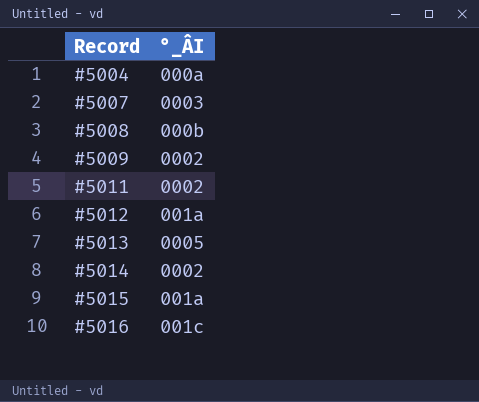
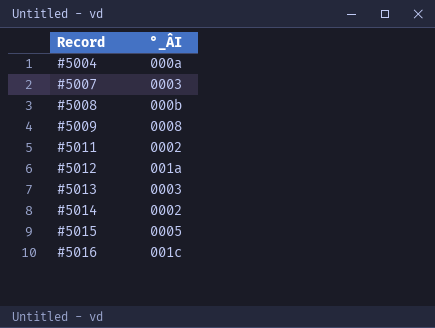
#5009 | °_ÂI: 0002 -> 0008
#5013 | °_ÂI: 0005 -> 0003
#5015 | °_ÂI: 001a -> 0005

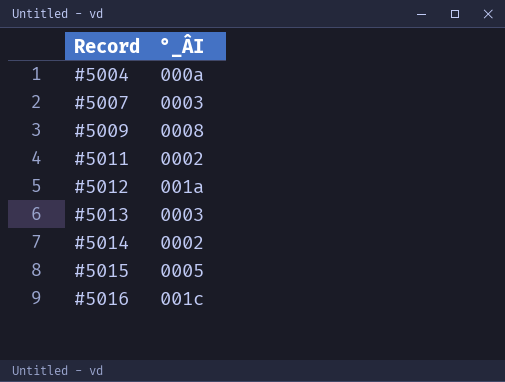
row #5008: 000b -> none

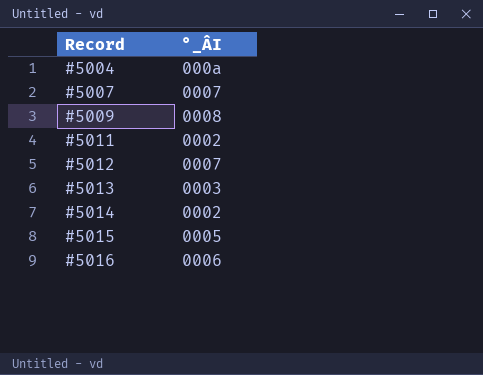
#5007 | °_ÂI: 0003 -> 0007
#5012 | °_ÂI: 001a -> 0007
#5016 | °_ÂI: 001c -> 0006

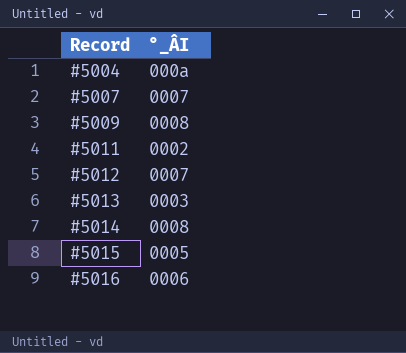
#5014 | °_ÂI: 0002 -> 0008

